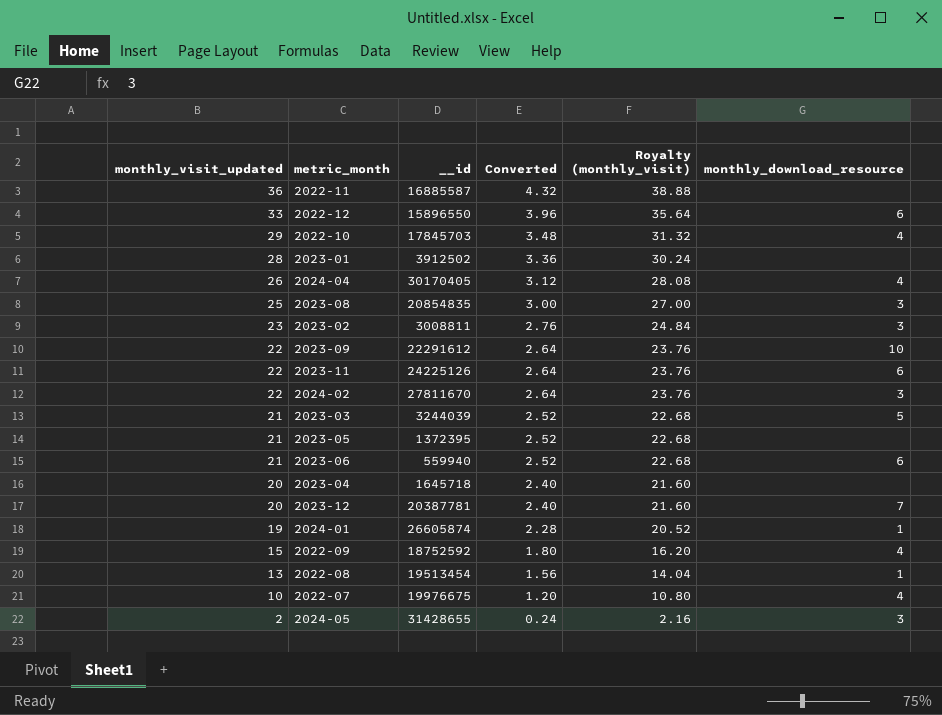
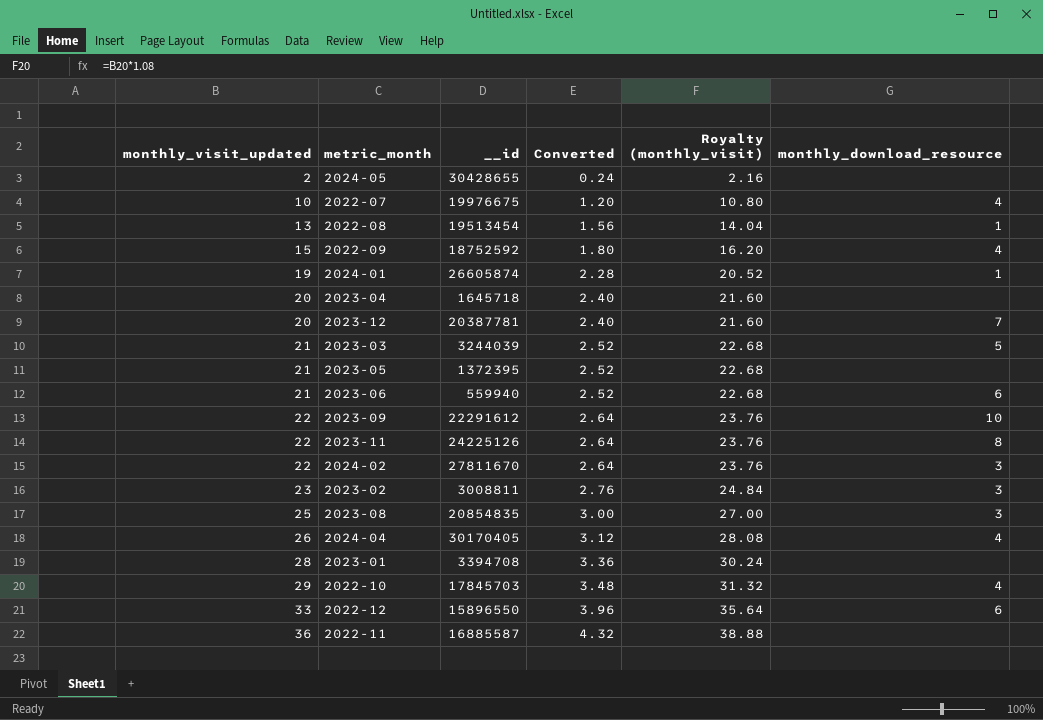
row order: monthly_visit_updated descending -> monthly_visit_updated ascending
2024-05 | __id: 31428655 -> 30428655
2024-05 | monthly_download_resource: 3 -> none
2023-11 | monthly_download_resource: 6 -> 8
2023-01 | __id: 3912502 -> 3394708

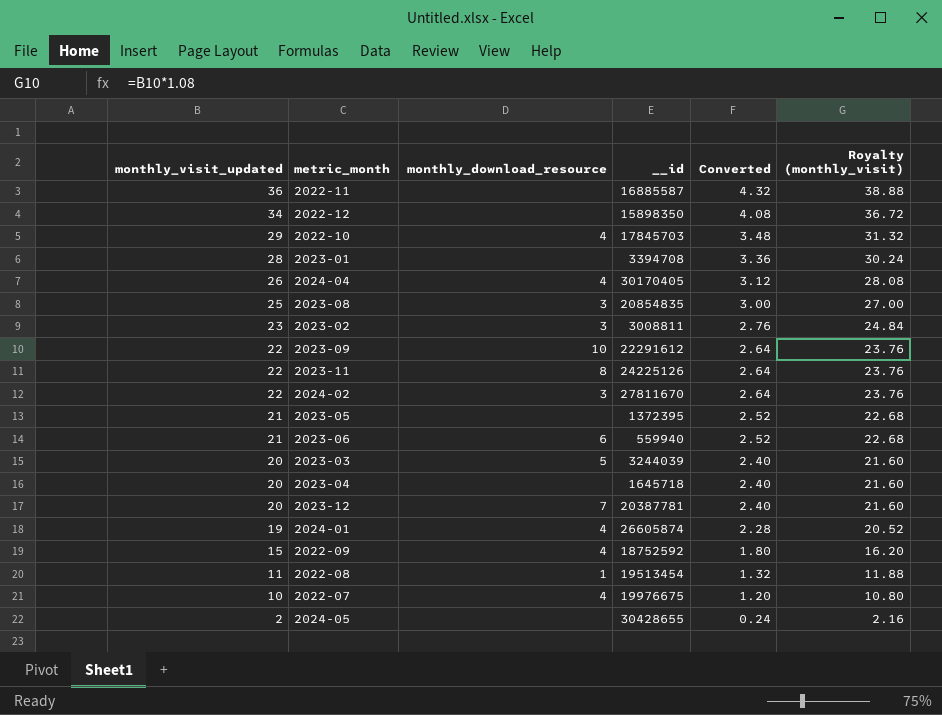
row order: monthly_visit_updated ascending -> monthly_visit_updated descending
column monthly_download_resource | position: 6 -> 3
2022-12 | monthly_visit_updated: 33 -> 34
2022-12 | monthly_download_resource: 6 -> none
2022-12 | __id: 15896550 -> 15898350
2022-12 | Converted: 3.96 -> 4.08
2022-12 | Royalty (monthly_visit): 35.64 -> 36.72
2023-03 | monthly_visit_updated: 21 -> 20
2023-03 | Converted: 2.52 -> 2.40
2023-03 | Royalty (monthly_visit): 22.68 -> 21.60
2024-01 | monthly_download_resource: 1 -> 4
2022-08 | monthly_visit_updated: 13 -> 11
2022-08 | Converted: 1.56 -> 1.32
2022-08 | Royalty (monthly_visit): 14.04 -> 11.88

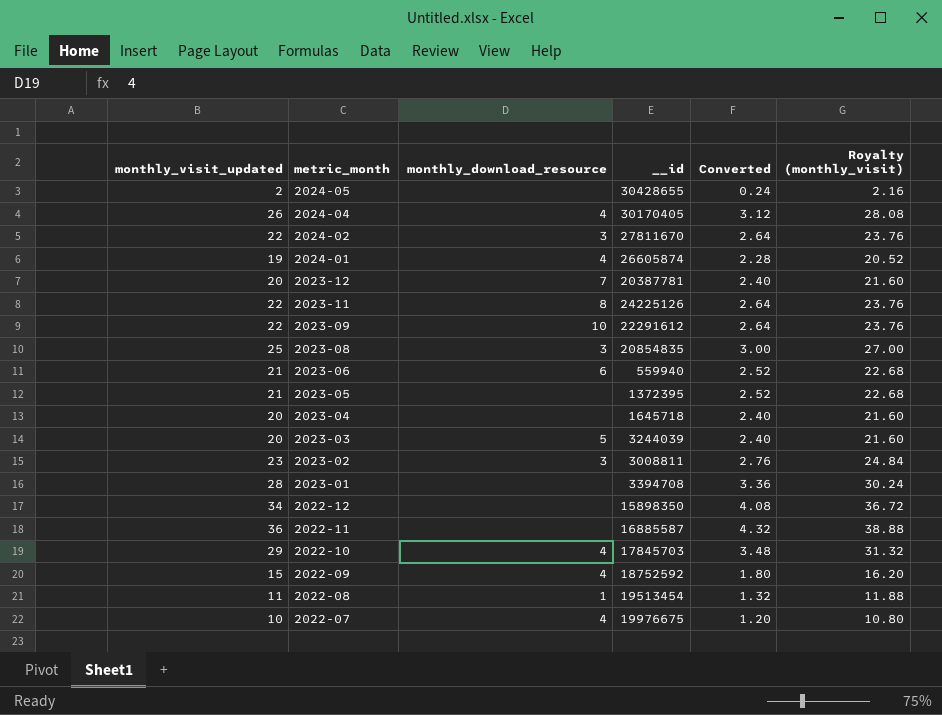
row order: monthly_visit_updated descending -> metric_month descending

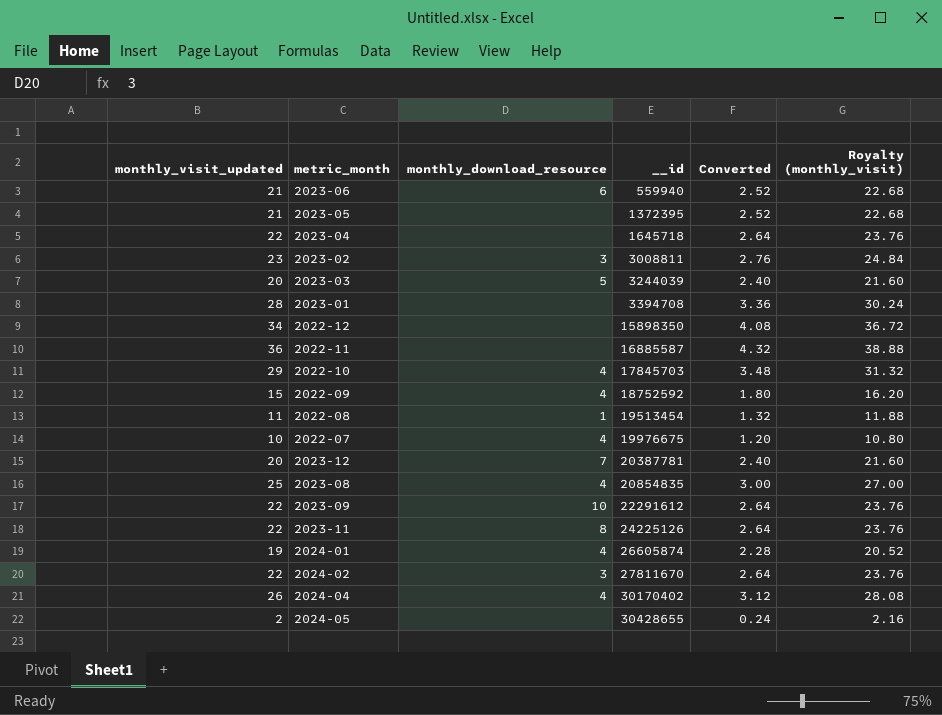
row order: metric_month descending -> __id ascending
2023-04 | monthly_visit_updated: 20 -> 22
2023-04 | Converted: 2.40 -> 2.64
2023-04 | Royalty (monthly_visit): 21.60 -> 23.76
2023-08 | monthly_download_resource: 3 -> 4
2024-04 | __id: 30170405 -> 30170402

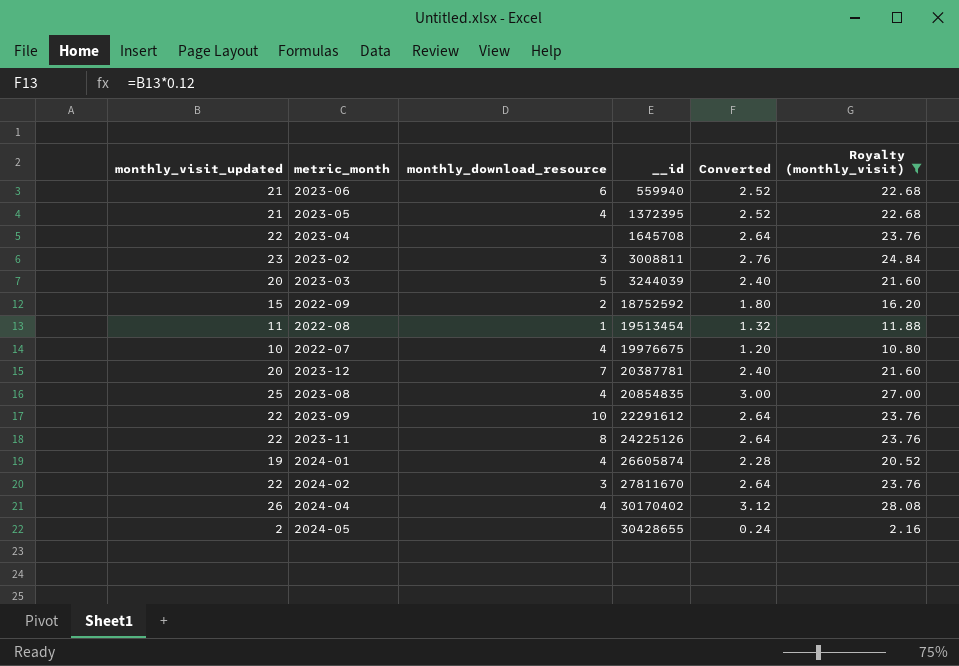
filter: none -> Royalty (monthly_visit) <= 28.08
2023-05 | monthly_download_resource: none -> 4
2023-04 | __id: 1645718 -> 1645708
2022-09 | monthly_download_resource: 4 -> 2

